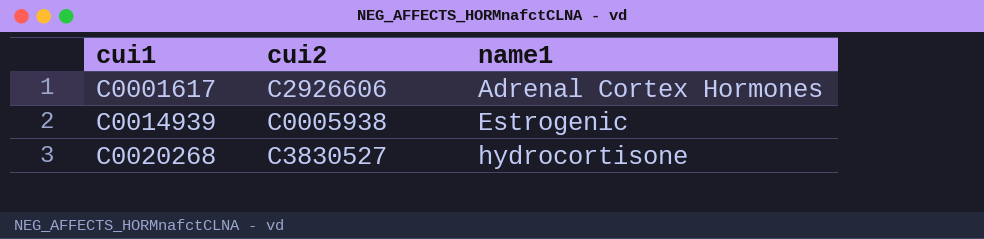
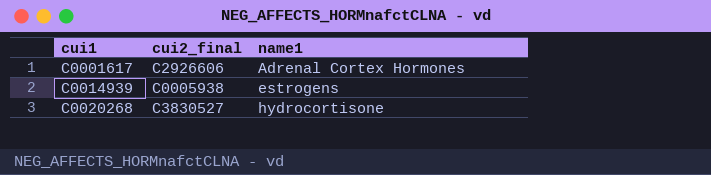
column name: cui2 -> cui2_final
C0014939 | name1: Estrogenic -> estrogens

